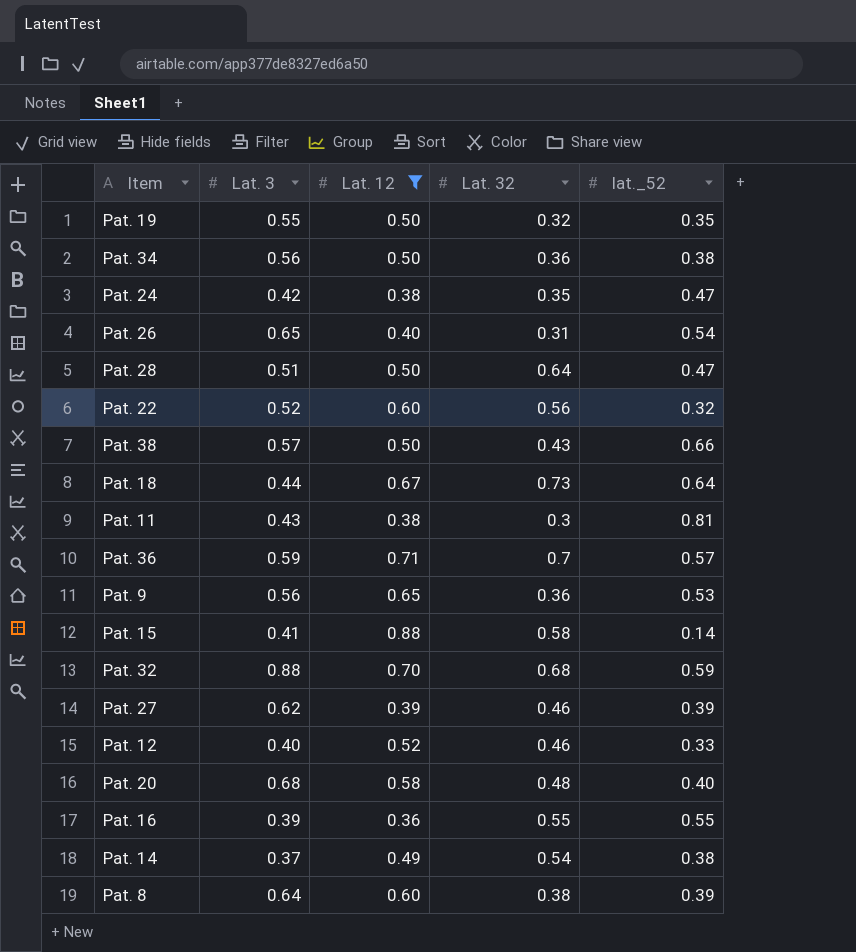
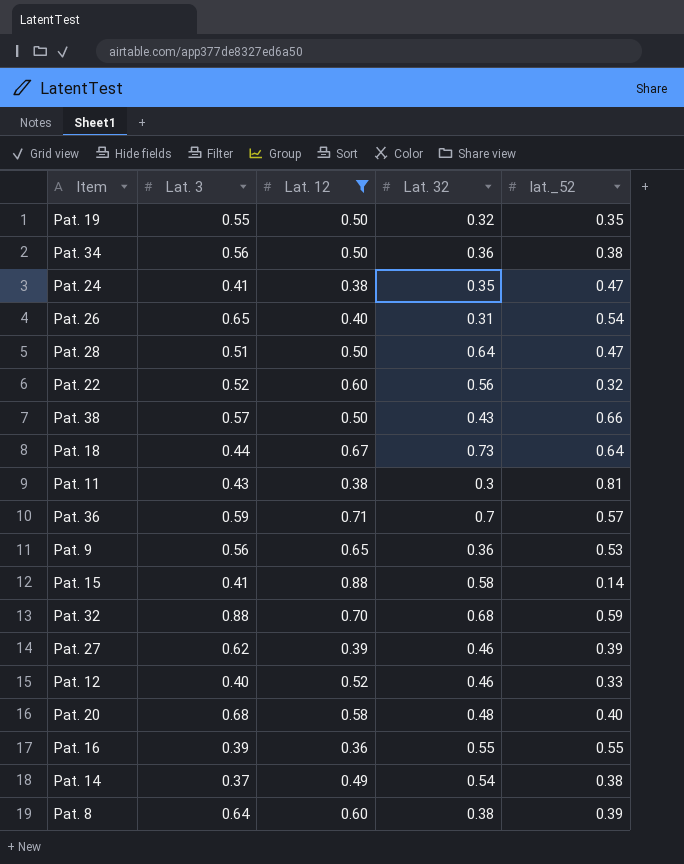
Pat. 24 | Lat. 3: 0.42 -> 0.41

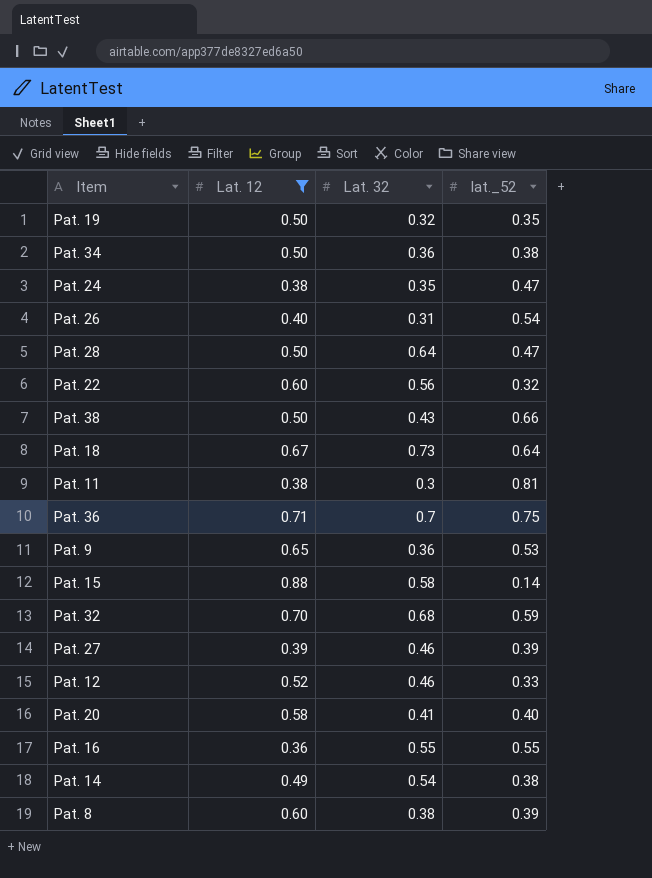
column Lat. 3 | position: 2 -> none
Pat. 36 | lat._52: 0.57 -> 0.75
Pat. 20 | Lat. 32: 0.48 -> 0.41

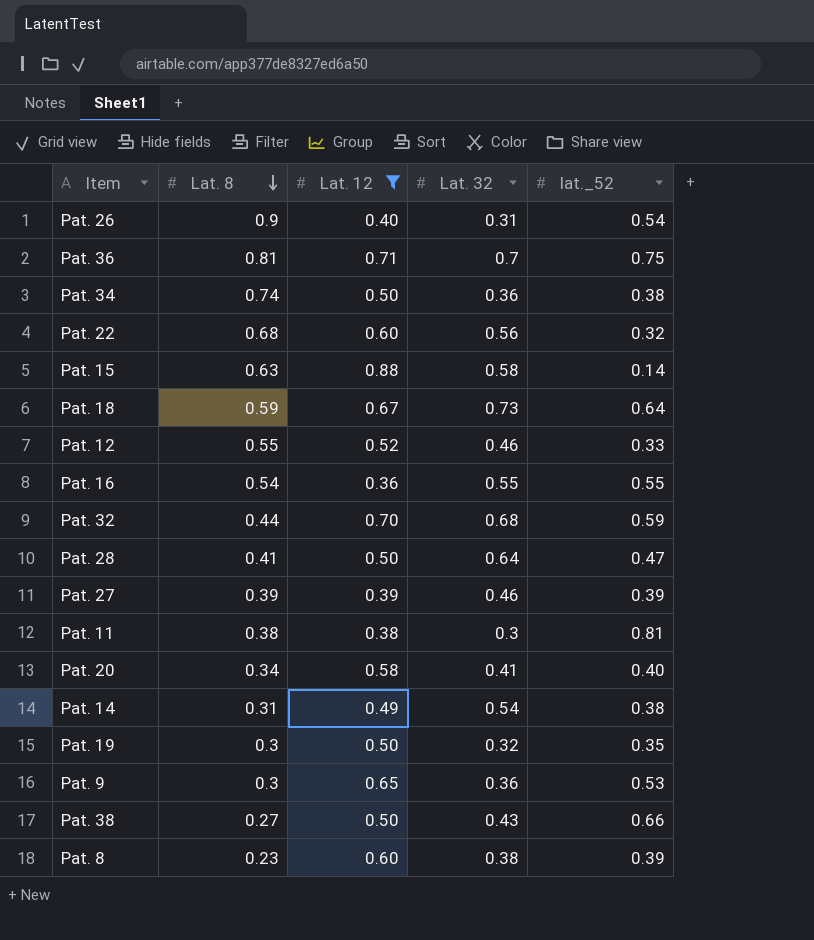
row order: none -> Lat. 8 descending
column Lat. 8 | position: none -> 2
row Pat. 24: 0.38 | 0.35 | 0.47 -> none

